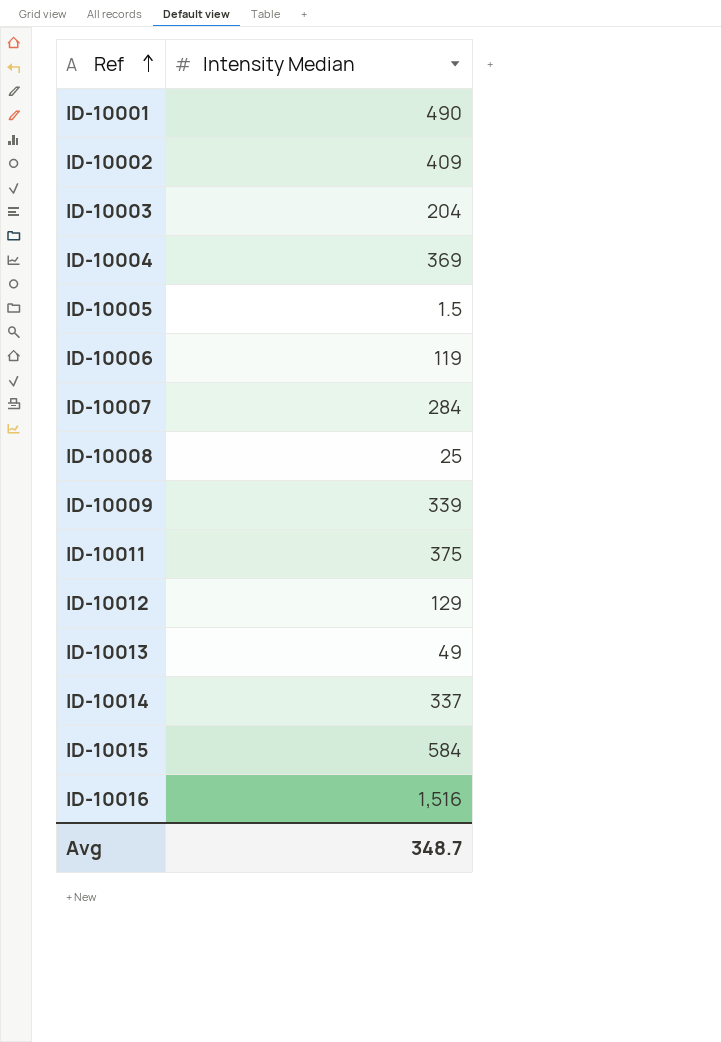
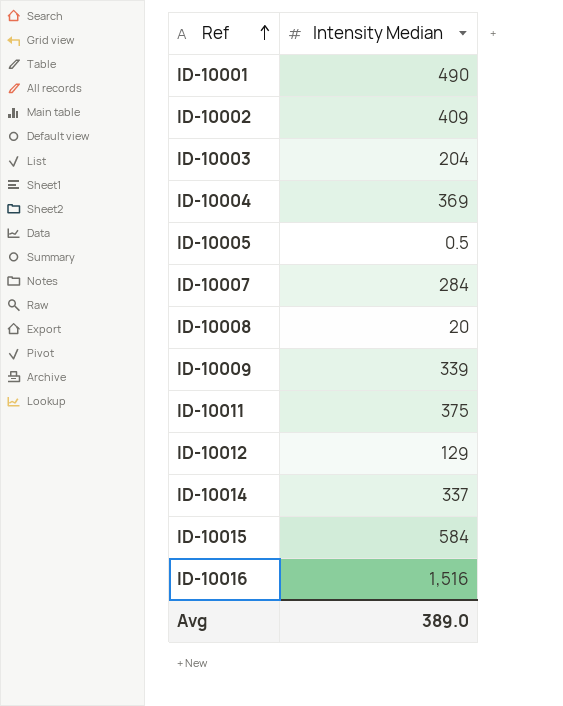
row ID-10006: 119 -> none
row ID-10013: 49 -> none
ID-10005 | Intensity Median: 1.5 -> 0.5
ID-10008 | Intensity Median: 25 -> 20
Avg | Intensity Median: 348.7 -> 389.0

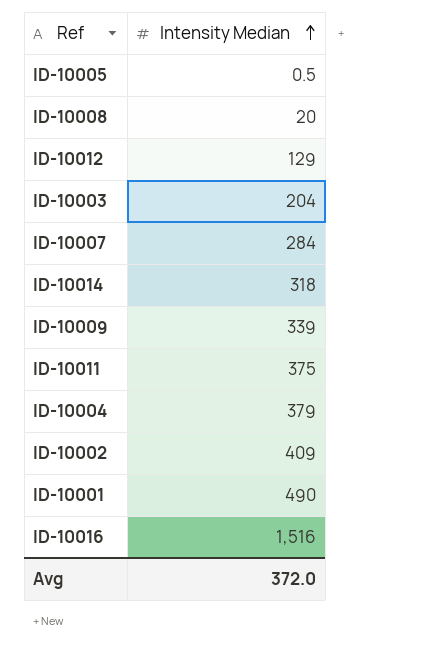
row order: Ref ascending -> Intensity Median ascending
row ID-10015: 584 -> none
ID-10014 | Intensity Median: 337 -> 318
ID-10004 | Intensity Median: 369 -> 379
Avg | Intensity Median: 389.0 -> 372.0

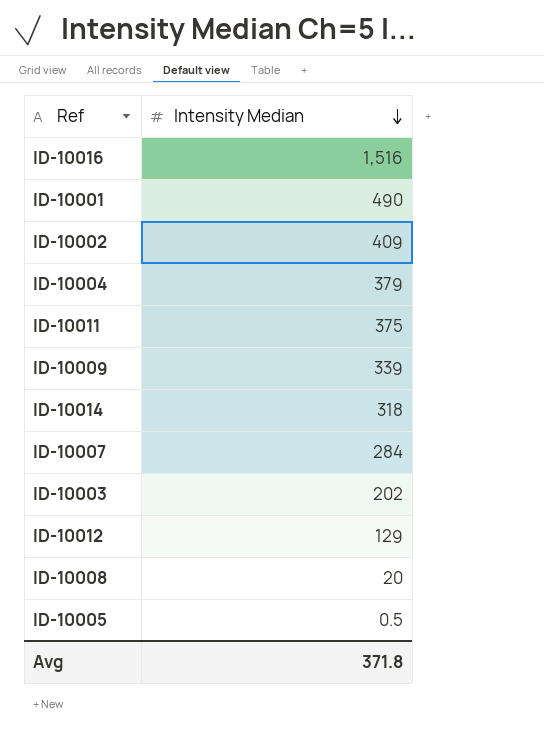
row order: Intensity Median ascending -> Intensity Median descending
ID-10003 | Intensity Median: 204 -> 202
Avg | Intensity Median: 372.0 -> 371.8

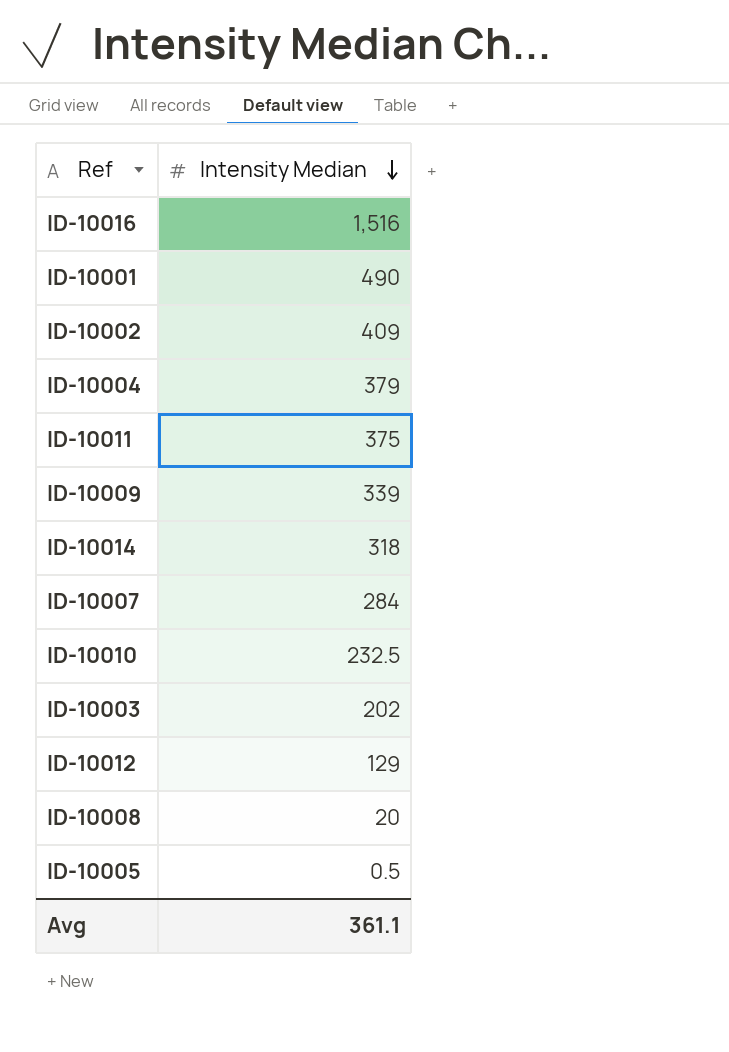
row ID-10010: none -> 232.5
Avg | Intensity Median: 371.8 -> 361.1

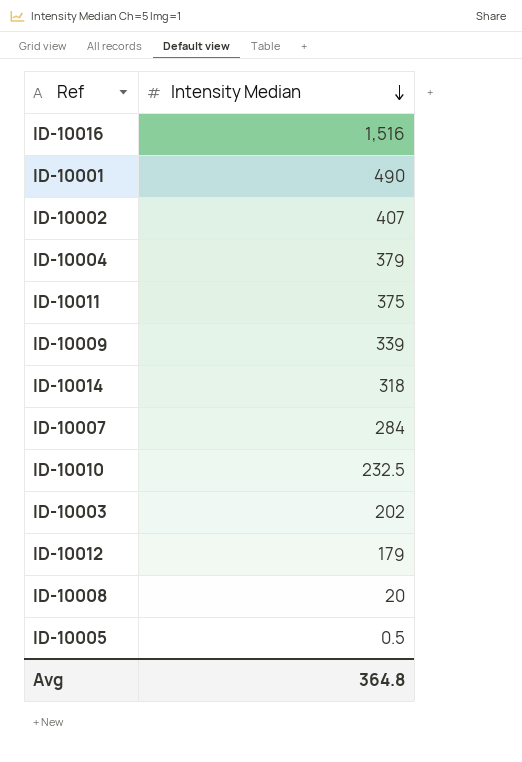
ID-10002 | Intensity Median: 409 -> 407
ID-10012 | Intensity Median: 129 -> 179
Avg | Intensity Median: 361.1 -> 364.8

